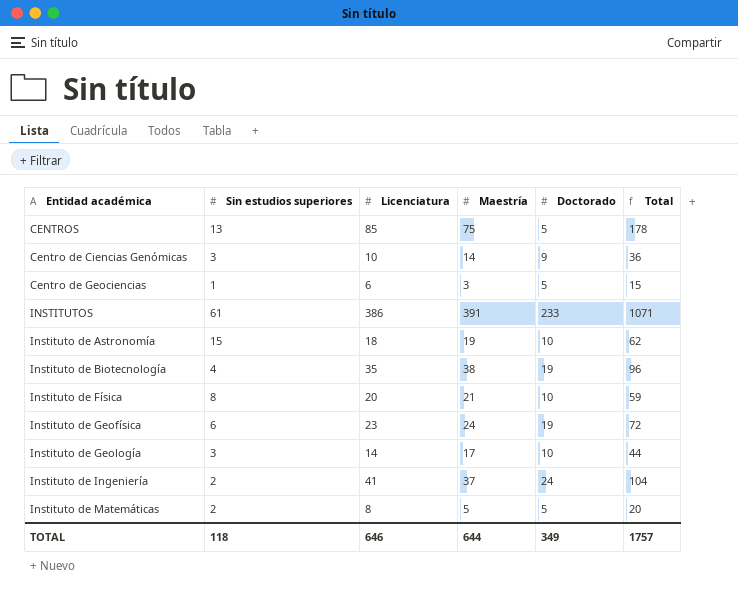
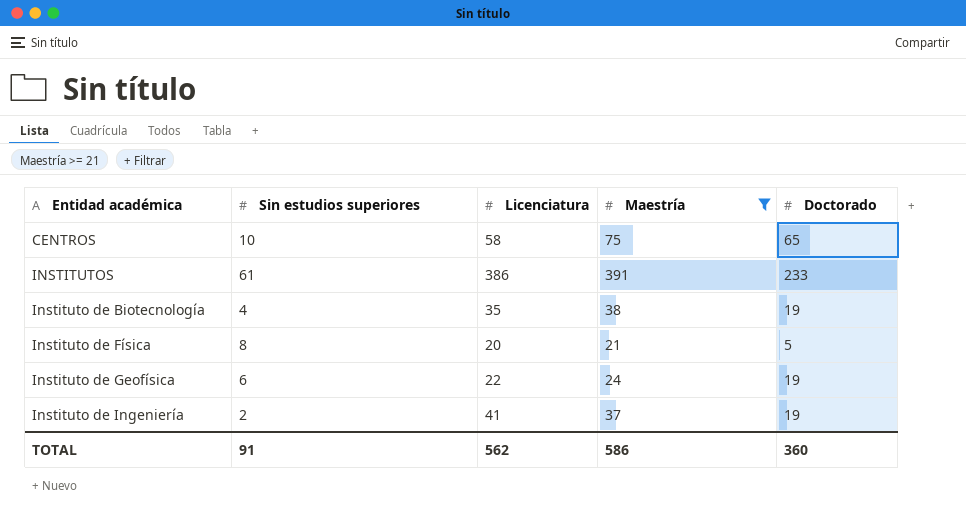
filter: none -> Maestría >= 21
column Total | formula: [Sin estudios superiores] + [Licenciatura] + [Maestría] + [Doctorado] -> none
CENTROS | Sin estudios superiores: 13 -> 10
CENTROS | Licenciatura: 85 -> 58
CENTROS | Doctorado: 5 -> 65
Instituto de Física | Doctorado: 10 -> 5
Instituto de Geofísica | Licenciatura: 23 -> 22
Instituto de Ingeniería | Doctorado: 24 -> 19
TOTAL | Sin estudios superiores: 118 -> 91
TOTAL | Licenciatura: 646 -> 562
TOTAL | Maestría: 644 -> 586
TOTAL | Doctorado: 349 -> 360

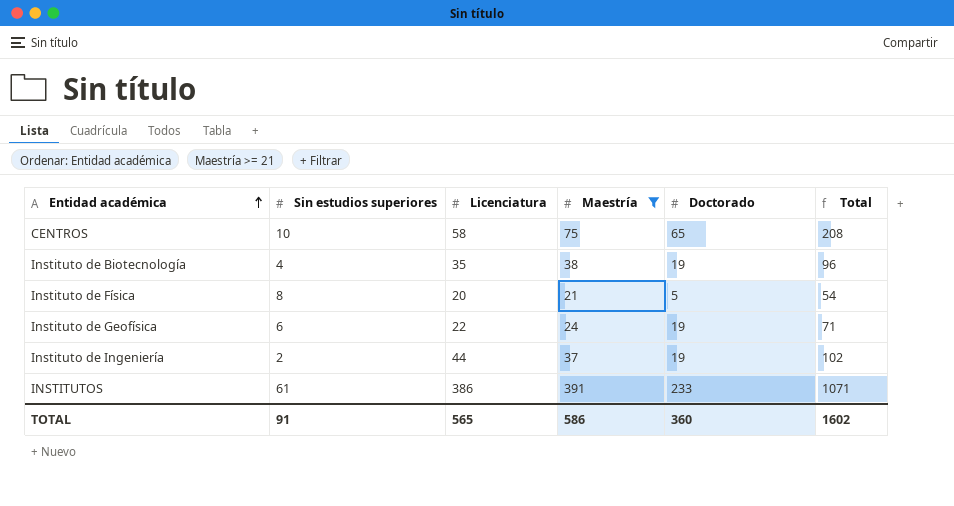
row order: none -> Entidad académica ascending
column Total | formula: none -> [Sin estudios superiores] + [Licenciatura] + [Maestría] + [Doctorado]
Instituto de Ingeniería | Licenciatura: 41 -> 44
TOTAL | Licenciatura: 562 -> 565

